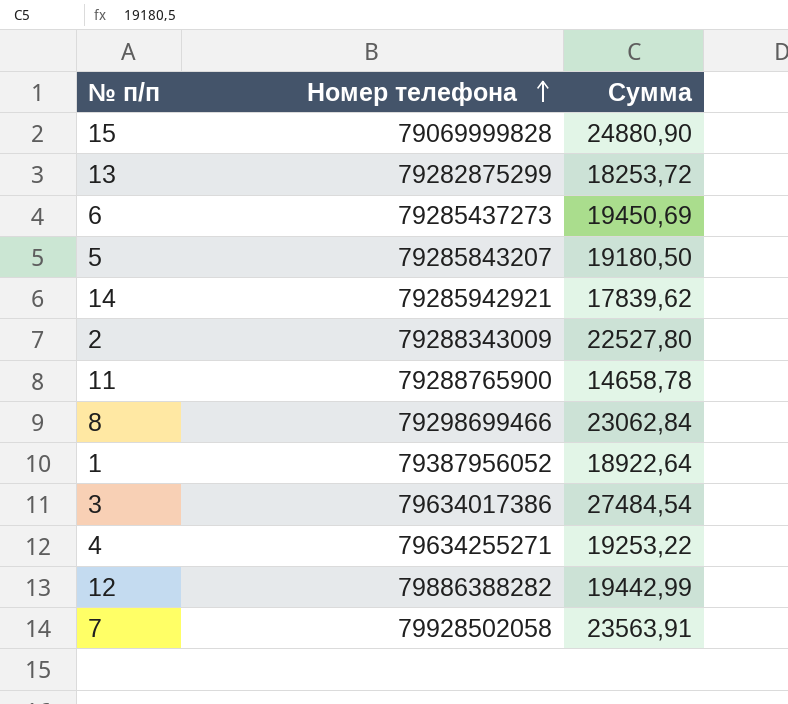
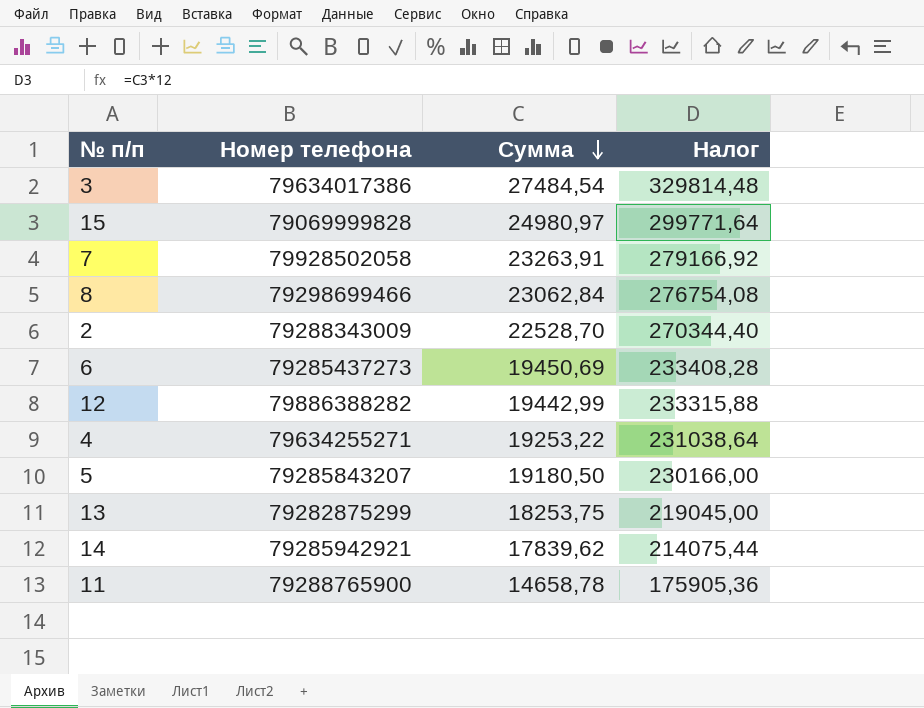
row order: Номер телефона ascending -> Сумма descending
column Налог | formula: none -> [Сумма] * 12
row 1: 79387956052 | 18922,64 -> none
15 | Сумма: 24880,90 -> 24980,97
7 | Сумма: 23563,91 -> 23263,91
2 | Сумма: 22527,80 -> 22528,70
13 | Сумма: 18253,72 -> 18253,75

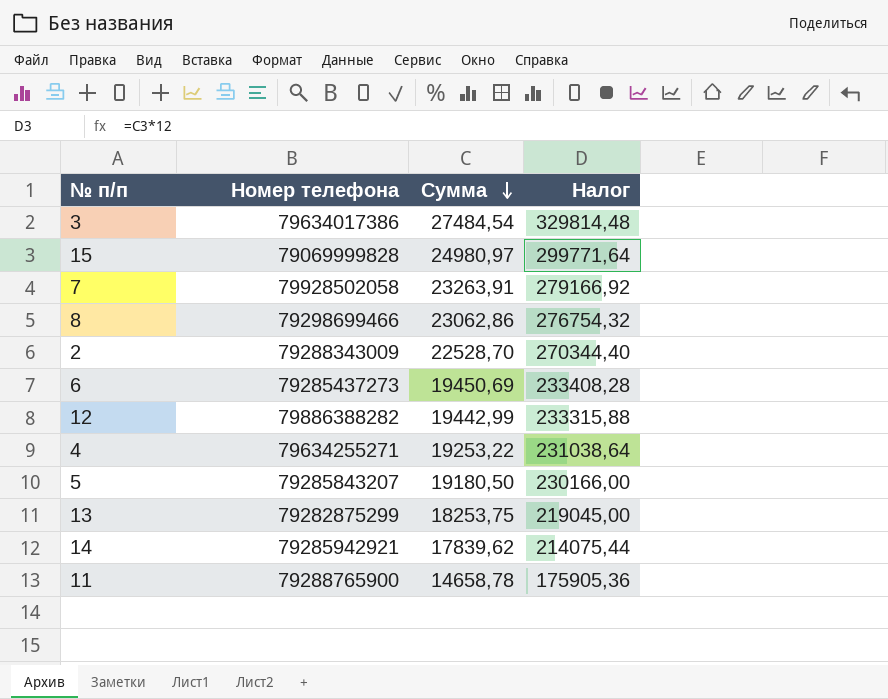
8 | Сумма: 23062,84 -> 23062,86
8 | Налог: 276754,08 -> 276754,32

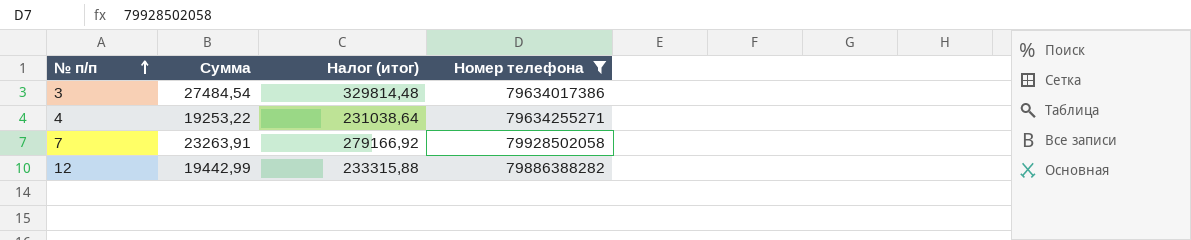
filter: none -> Номер телефона >= 79634017386
row order: Сумма descending -> № п/п ascending
column name: Налог -> Налог (итог)
column Номер телефона | position: 2 -> 4

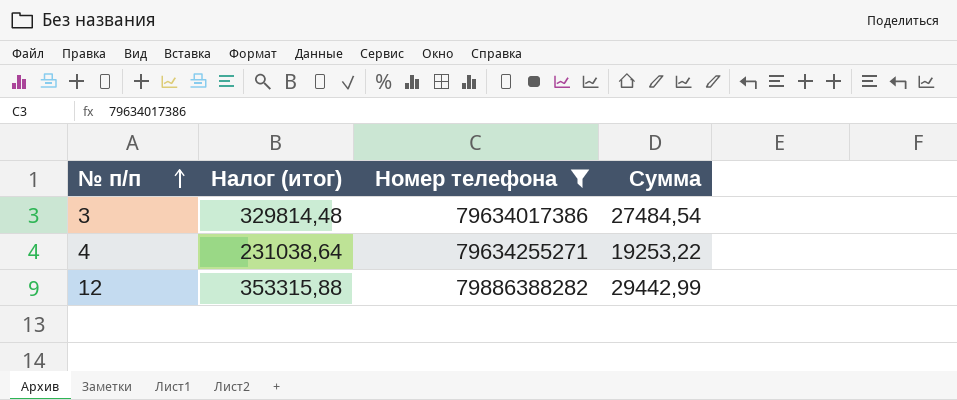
column Сумма | position: 2 -> 4
row 7: 23263,91 | 279166,92 | 79928502058 -> none
12 | Налог (итог): 233315,88 -> 353315,88
12 | Сумма: 19442,99 -> 29442,99

